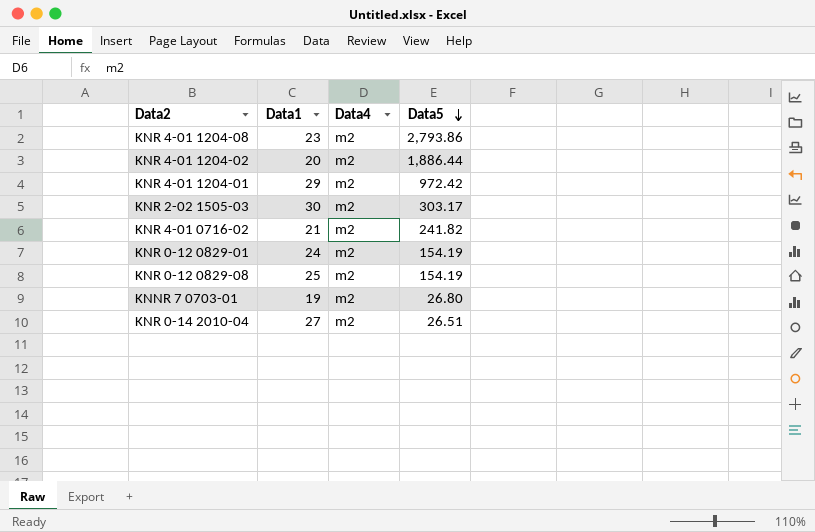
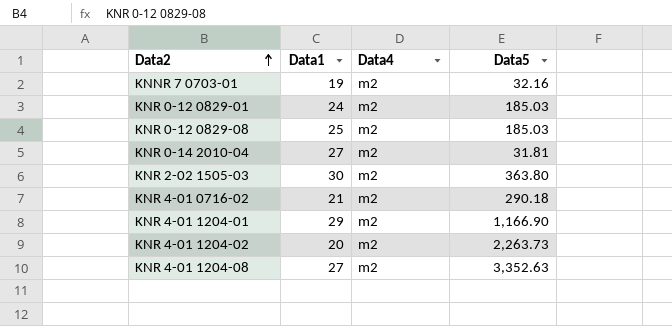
row order: Data5 descending -> Data2 ascending
KNNR 7 0703-01 | Data5: 26.80 -> 32.16
KNR 0-12 0829-01 | Data5: 154.19 -> 185.03
KNR 0-12 0829-08 | Data5: 154.19 -> 185.03
KNR 0-14 2010-04 | Data5: 26.51 -> 31.81
KNR 2-02 1505-03 | Data5: 303.17 -> 363.80
KNR 4-01 0716-02 | Data5: 241.82 -> 290.18
KNR 4-01 1204-01 | Data5: 972.42 -> 1,166.90
KNR 4-01 1204-02 | Data5: 1,886.44 -> 2,263.73
KNR 4-01 1204-08 | Data1: 23 -> 27
KNR 4-01 1204-08 | Data5: 2,793.86 -> 3,352.63

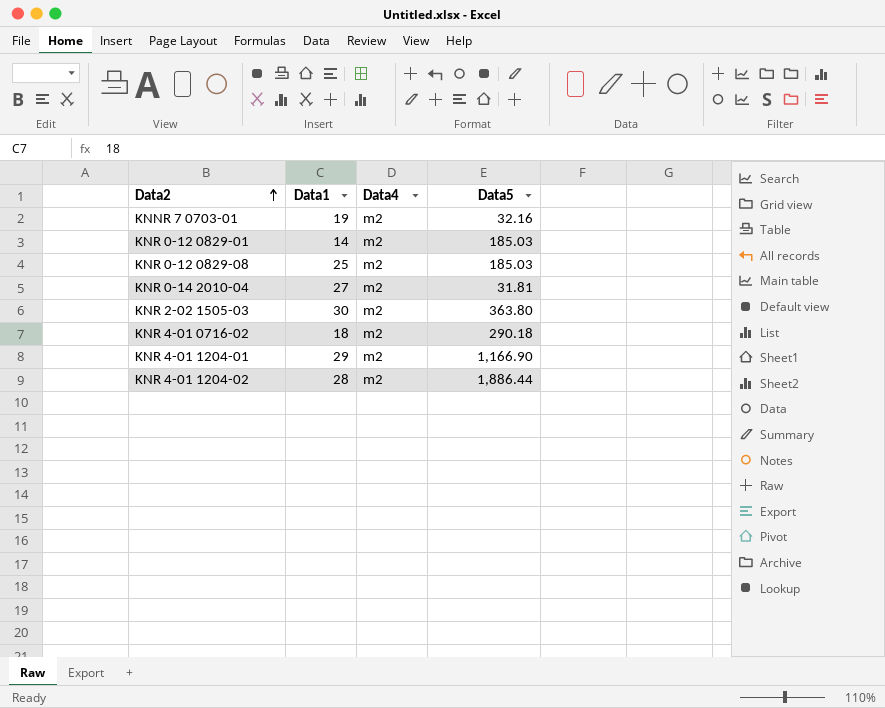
row KNR 4-01 1204-08: 27 | m2 | 3,352.63 -> none
KNR 0-12 0829-01 | Data1: 24 -> 14
KNR 4-01 0716-02 | Data1: 21 -> 18
KNR 4-01 1204-02 | Data1: 20 -> 28
KNR 4-01 1204-02 | Data5: 2,263.73 -> 1,886.44

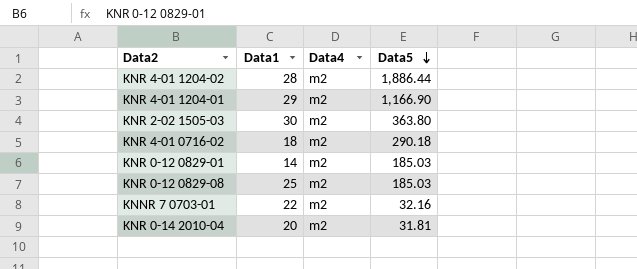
row order: Data2 ascending -> Data5 descending
KNNR 7 0703-01 | Data1: 19 -> 22
KNR 0-14 2010-04 | Data1: 27 -> 20

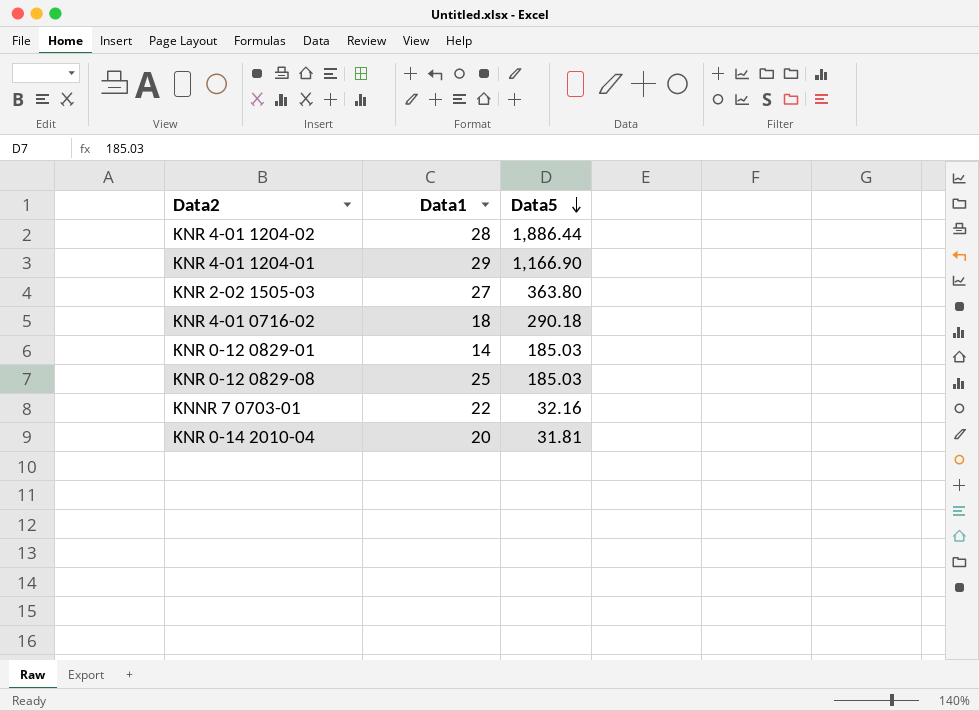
column Data4 | position: 3 -> none
KNR 2-02 1505-03 | Data1: 30 -> 27

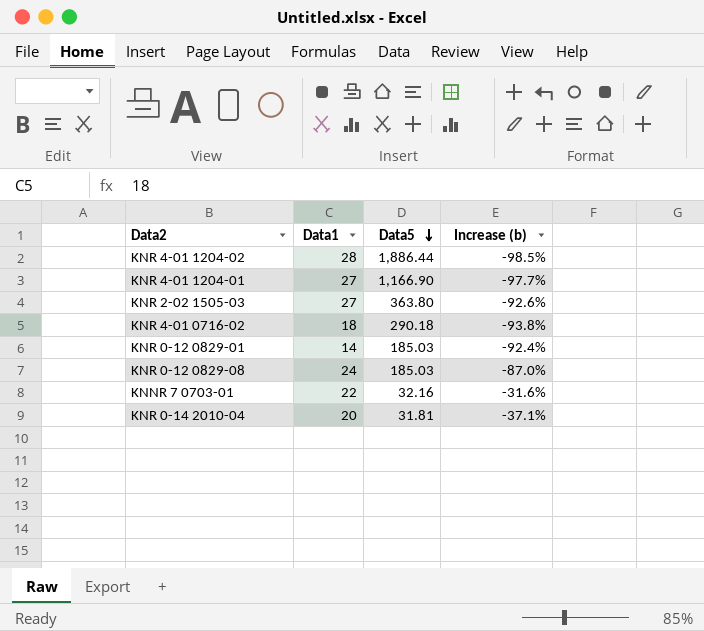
column Increase (b) | formula: none -> ([Data1] - [Data5]) / [Data5]
KNR 4-01 1204-01 | Data1: 29 -> 27
KNR 0-12 0829-08 | Data1: 25 -> 24

